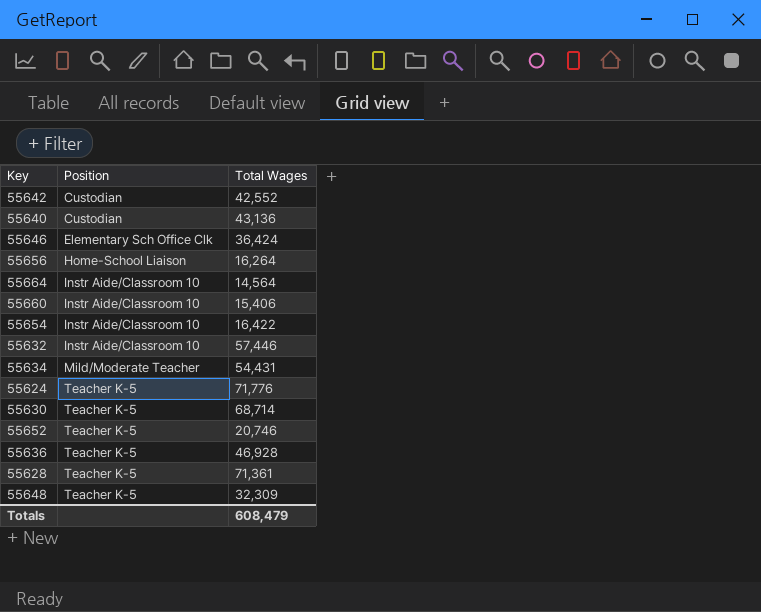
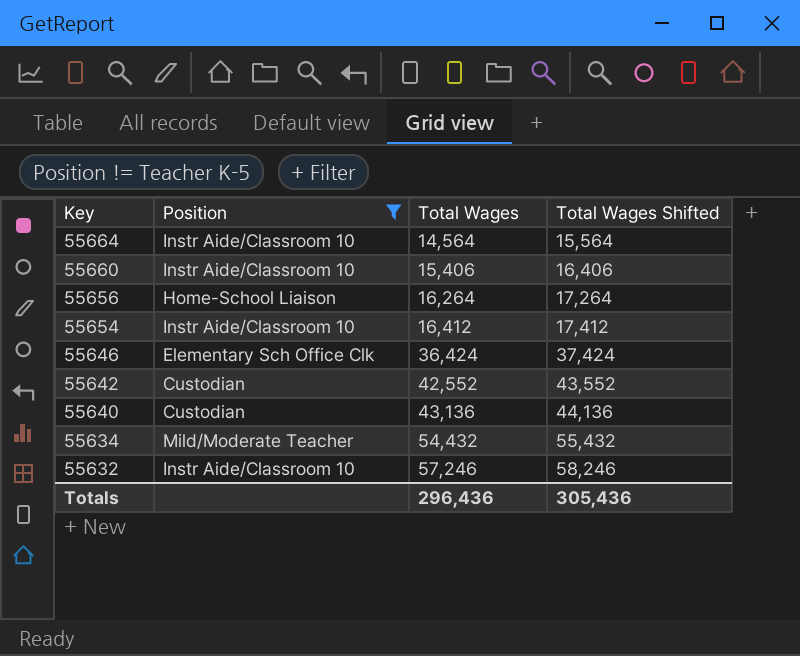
filter: none -> Position != Teacher K-5
row order: Position ascending -> Key descending
column Total Wages Shifted | formula: none -> [Total Wages] + 1000
55654 | Total Wages: 16,422 -> 16,412
55634 | Total Wages: 54,431 -> 54,432
55632 | Total Wages: 57,446 -> 57,246
Totals | Total Wages: 608,479 -> 296,436

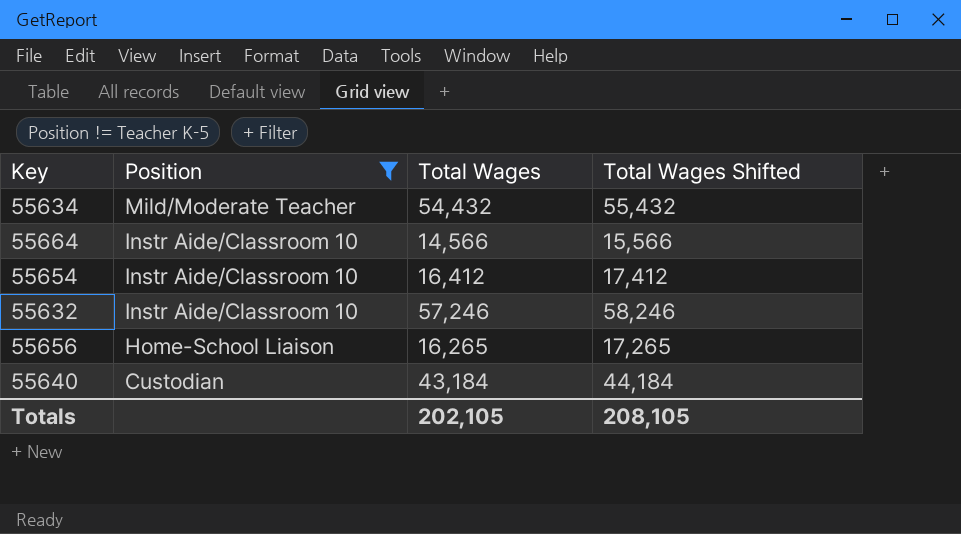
row order: Key descending -> Position descending
row 55660: Instr Aide/Classroom 10 | 15,406 | 16,406 -> none
row 55646: Elementary Sch Office Clk | 36,424 | 37,424 -> none
row 55642: Custodian | 42,552 | 43,552 -> none
55664 | Total Wages: 14,564 -> 14,566
55664 | Total Wages Shifted: 15,564 -> 15,566
55656 | Total Wages: 16,264 -> 16,265
55656 | Total Wages Shifted: 17,264 -> 17,265
55640 | Total Wages: 43,136 -> 43,184
55640 | Total Wages Shifted: 44,136 -> 44,184
Totals | Total Wages: 296,436 -> 202,105
Totals | Total Wages Shifted: 305,436 -> 208,105

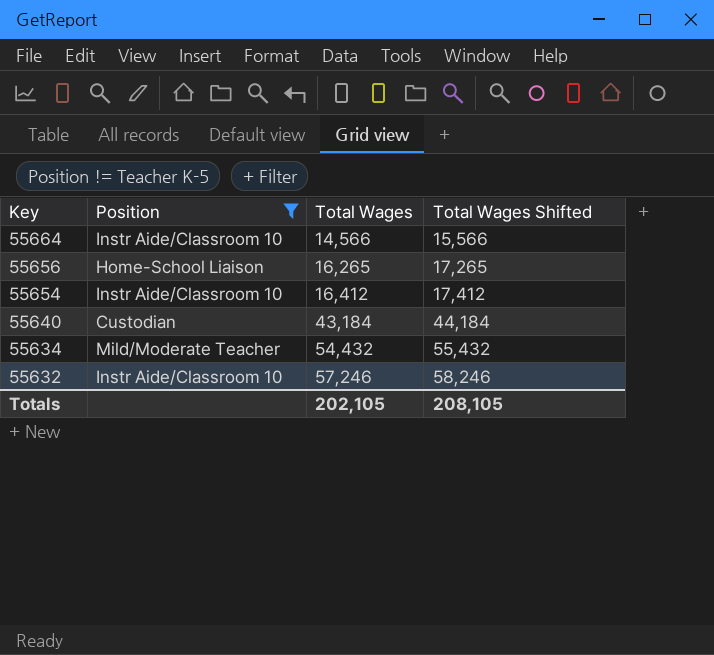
row order: Position descending -> Key descending

